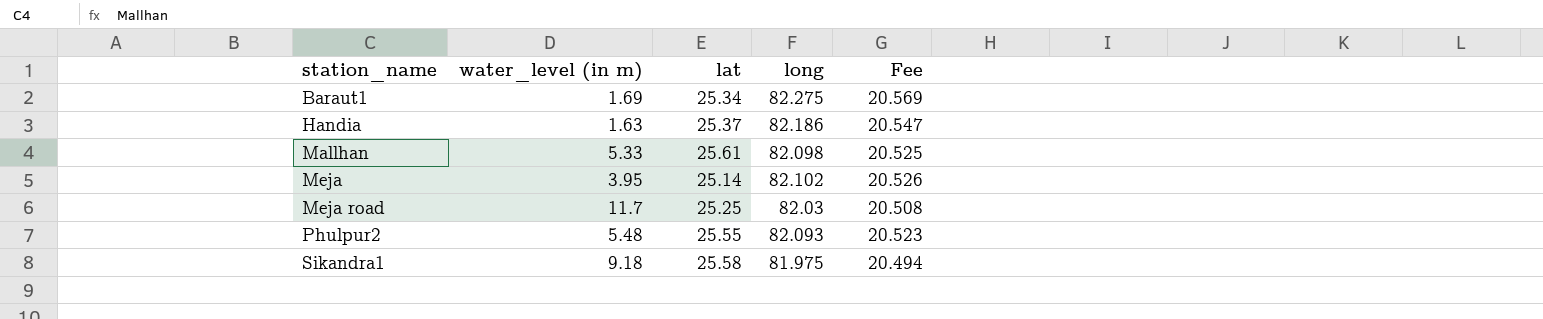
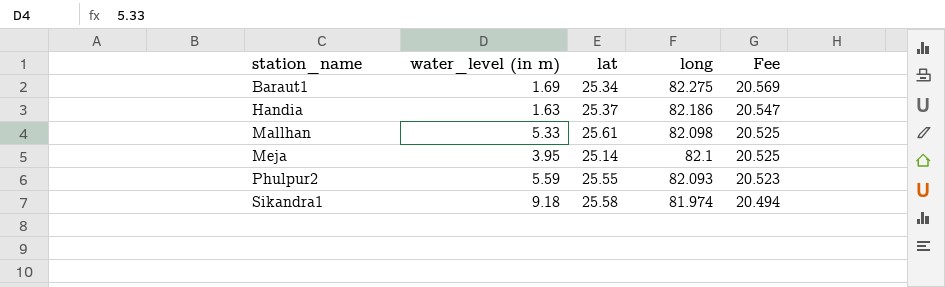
row Meja road: 11.7 | 25.25 | 82.03 | 20.508 -> none
Meja | long: 82.102 -> 82.1
Meja | Fee: 20.526 -> 20.525
Phulpur2 | water_level (in m): 5.48 -> 5.59
Sikandra1 | long: 81.975 -> 81.974

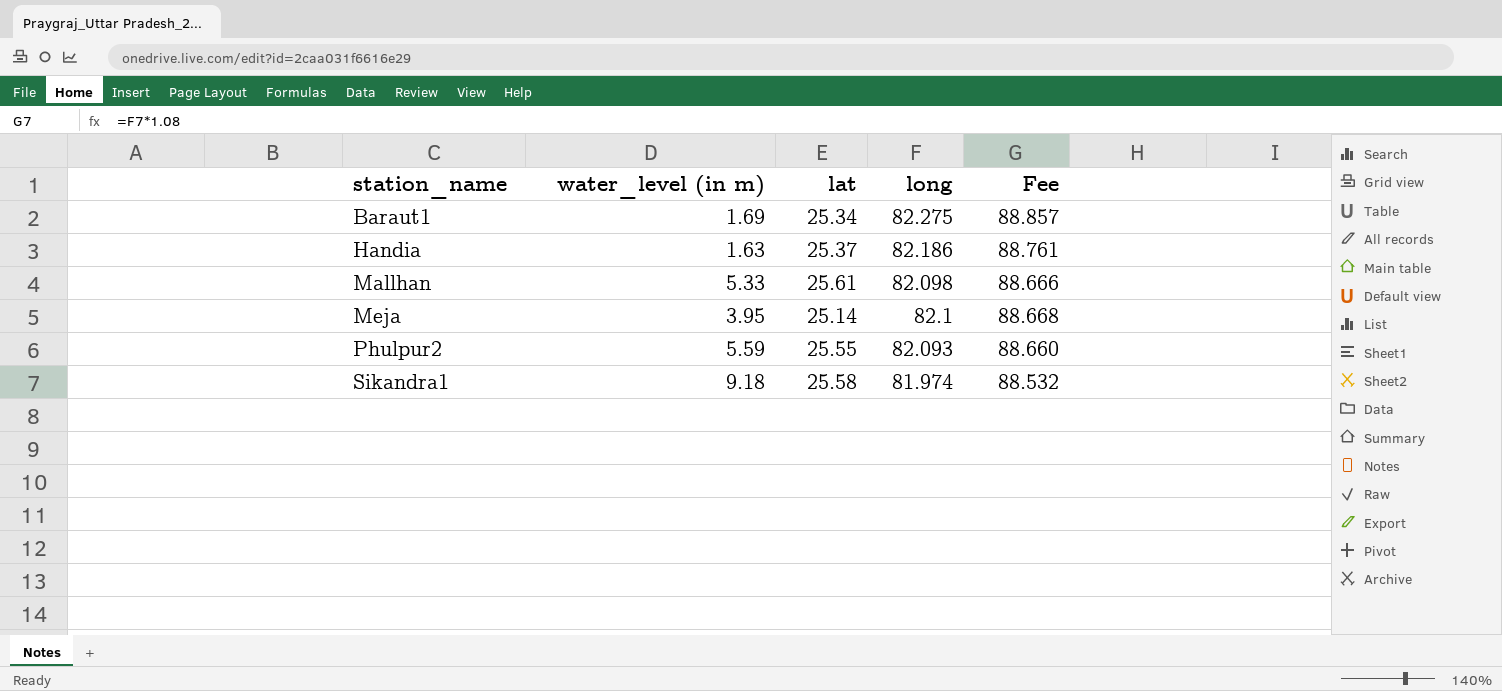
column Fee | formula: [long] * 0.25 -> [long] * 1.08

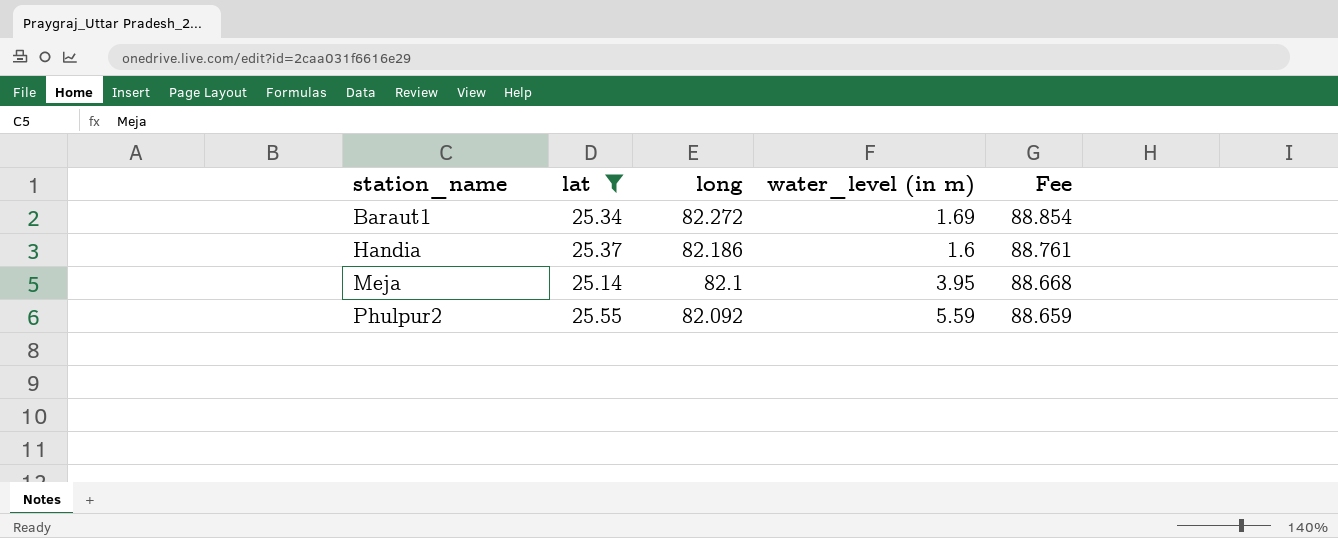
filter: none -> lat <= 25.55
column water_level (in m) | position: 2 -> 4
Baraut1 | long: 82.275 -> 82.272
Baraut1 | Fee: 88.857 -> 88.854
Handia | water_level (in m): 1.63 -> 1.6
Phulpur2 | long: 82.093 -> 82.092
Phulpur2 | Fee: 88.660 -> 88.659

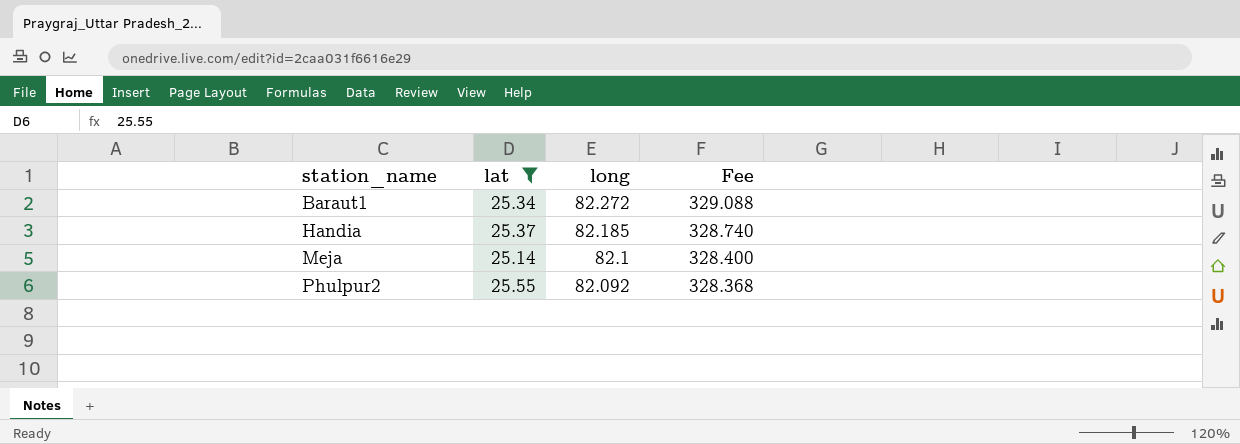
column water_level (in m) | position: 4 -> none
column Fee | formula: [long] * 1.08 -> [long] * 4
Handia | long: 82.186 -> 82.185

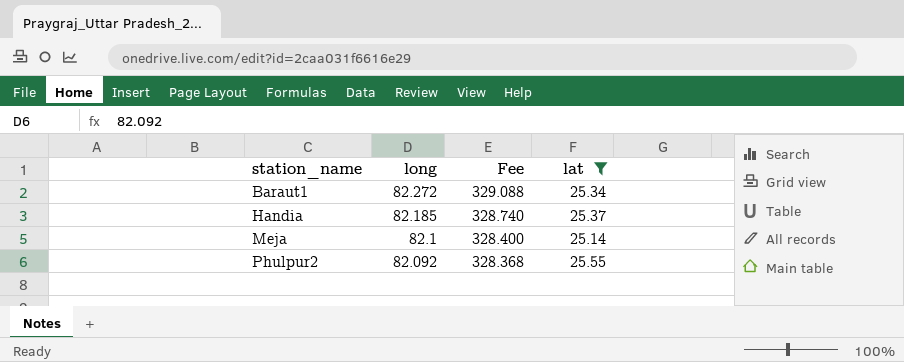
column lat | position: 2 -> 4

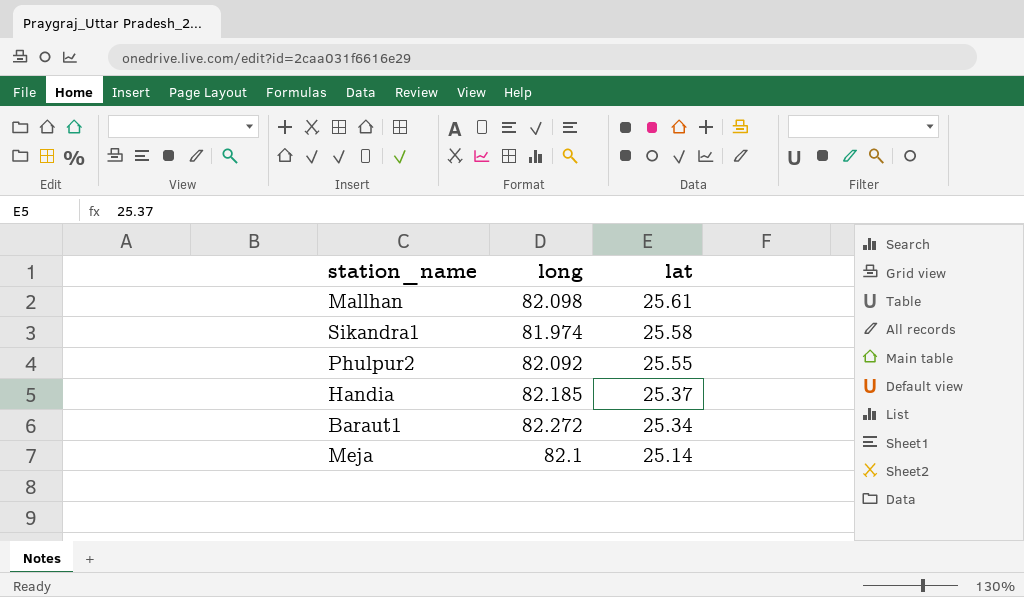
filter: lat <= 25.55 -> none
row order: station_name ascending -> lat descending
column Fee | formula: [long] * 4 -> none

